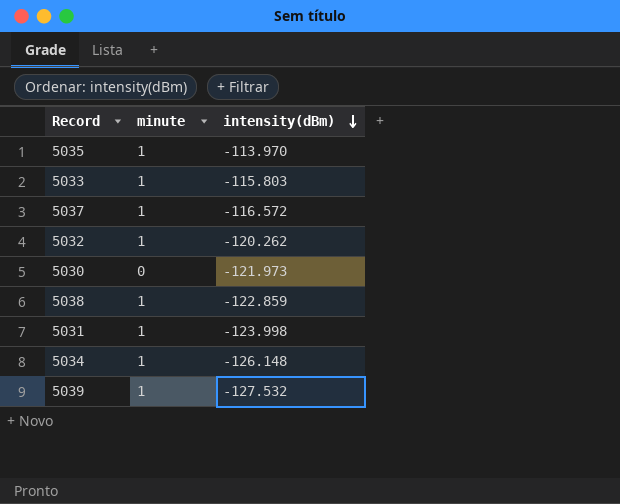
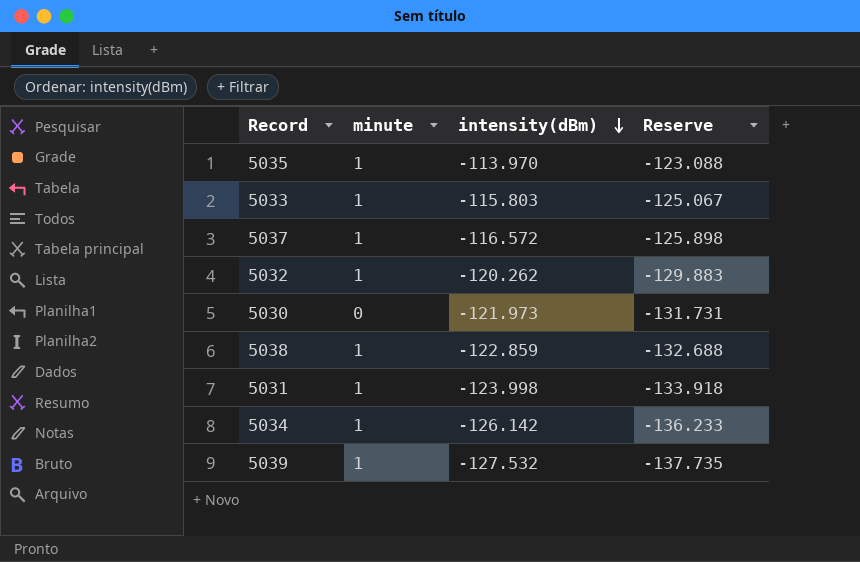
column Reserve | formula: none -> [intensity(dBm)] * 1.08
5034 | intensity(dBm): -126.148 -> -126.142

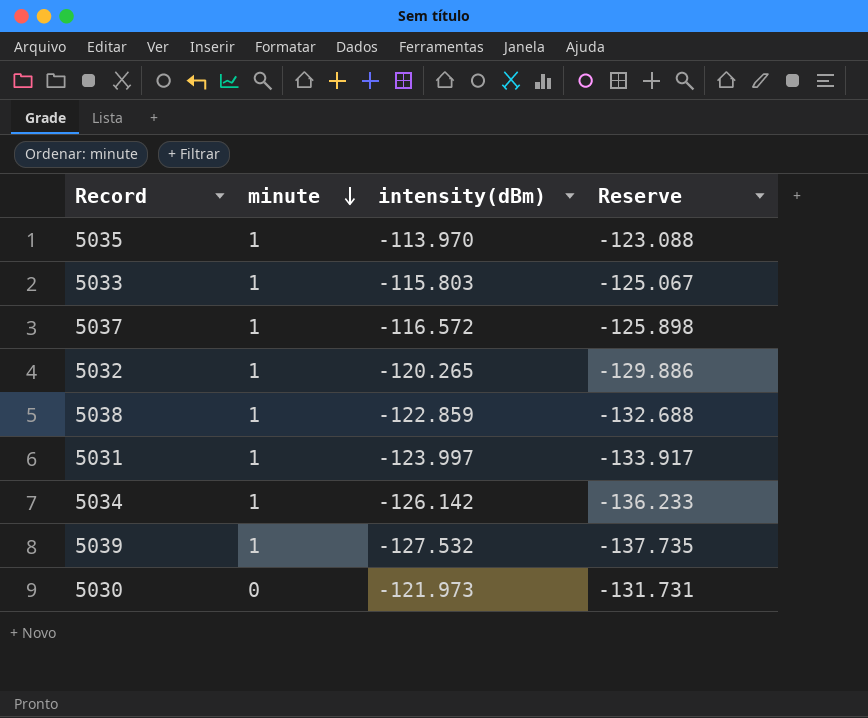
row order: intensity(dBm) descending -> minute descending
5032 | intensity(dBm): -120.262 -> -120.265
5032 | Reserve: -129.883 -> -129.886
5031 | intensity(dBm): -123.998 -> -123.997
5031 | Reserve: -133.918 -> -133.917

